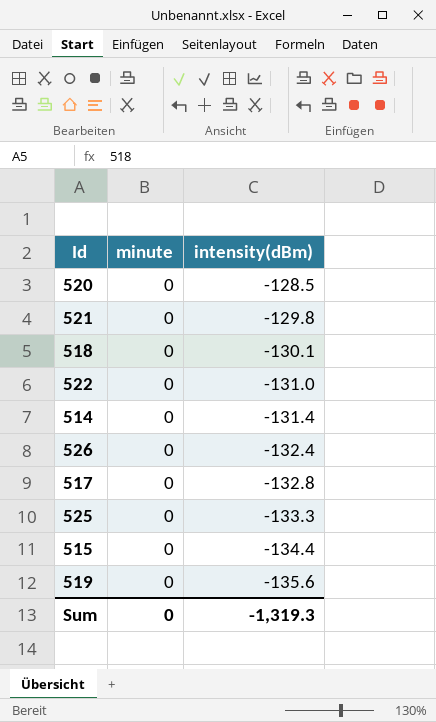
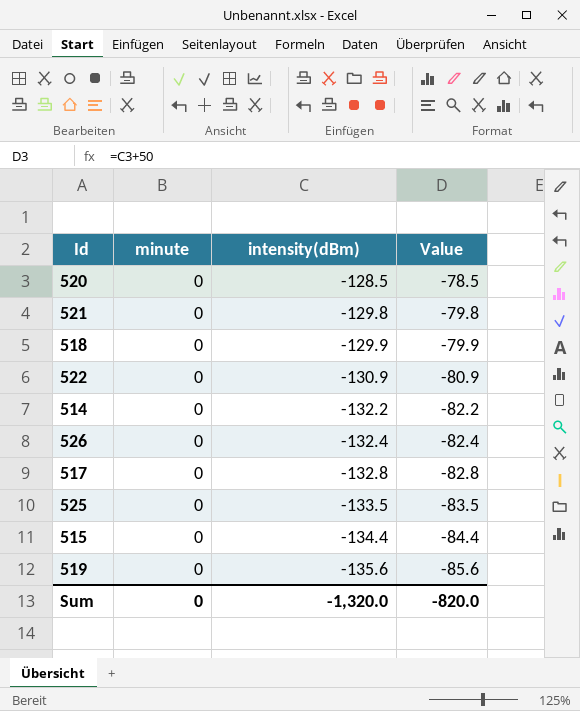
column Value | formula: none -> [intensity(dBm)] + 50
518 | intensity(dBm): -130.1 -> -129.9
522 | intensity(dBm): -131.0 -> -130.9
514 | intensity(dBm): -131.4 -> -132.2
525 | intensity(dBm): -133.3 -> -133.5
Sum | intensity(dBm): -1,319.3 -> -1,320.0

